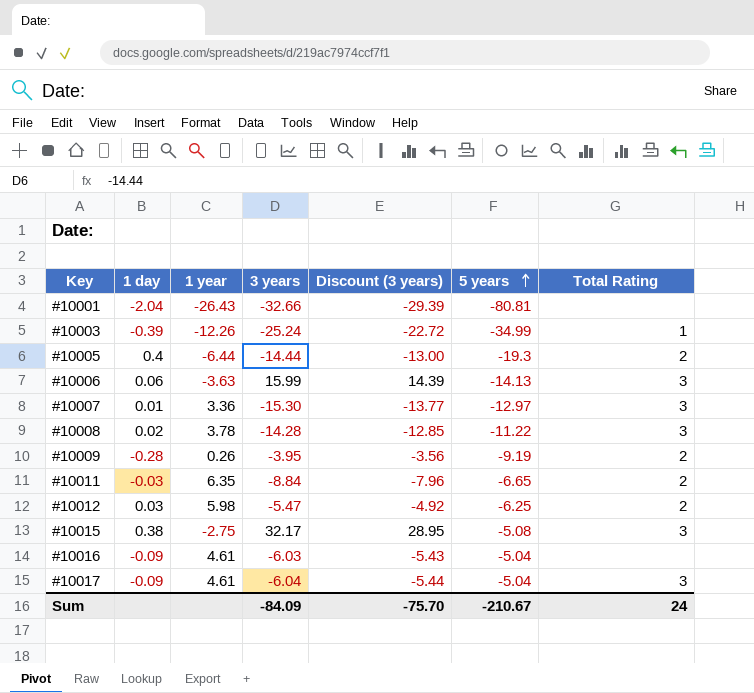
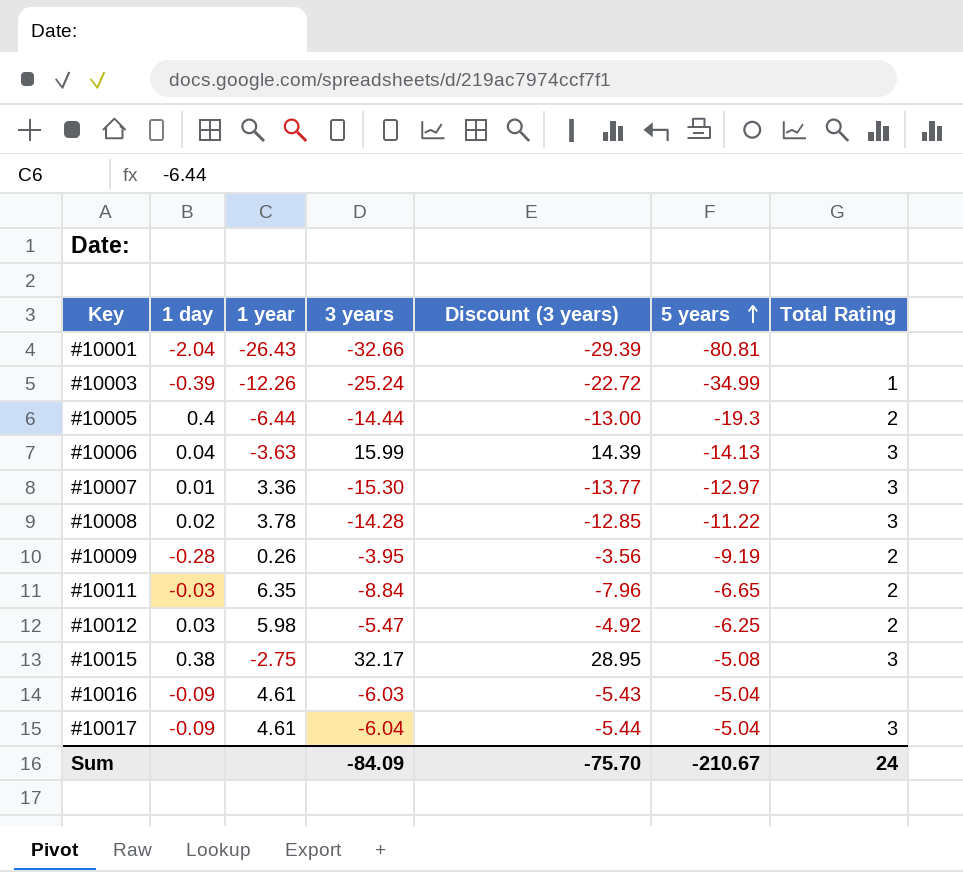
#10006 | 1 day: 0.06 -> 0.04

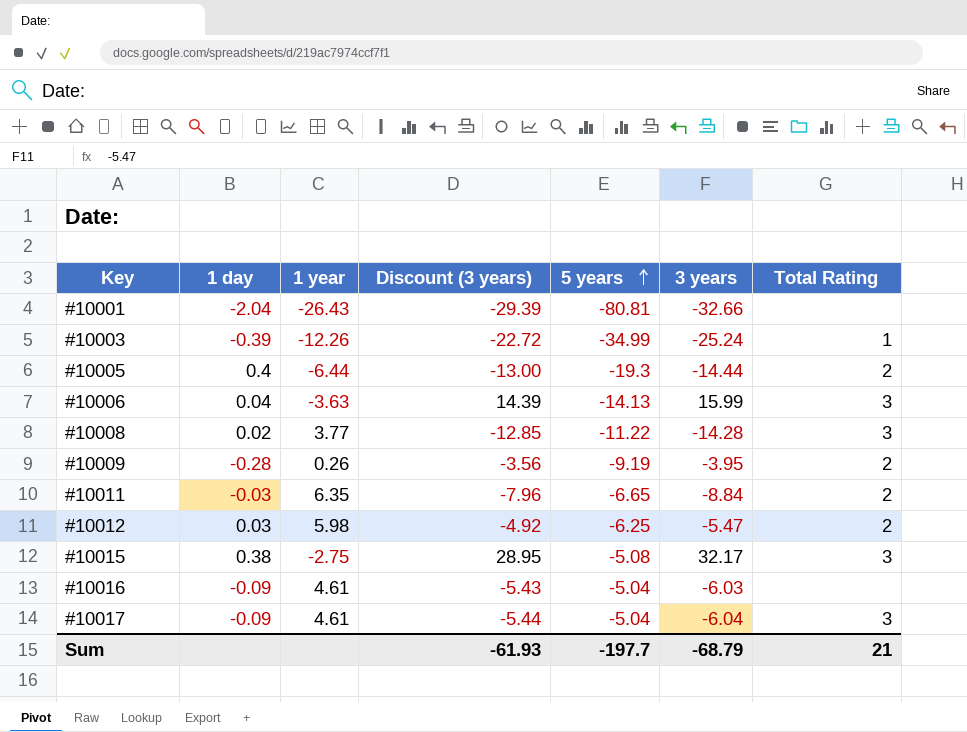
column 3 years | position: 4 -> 6
row #10007: 0.01 | 3.36 | -15.30 | -13.77 | -12.97 | 3 -> none
#10008 | 1 year: 3.78 -> 3.77
Sum | Discount (3 years): -75.70 -> -61.93
Sum | 5 years: -210.67 -> -197.7
Sum | 3 years: -84.09 -> -68.79
Sum | Total Rating: 24 -> 21

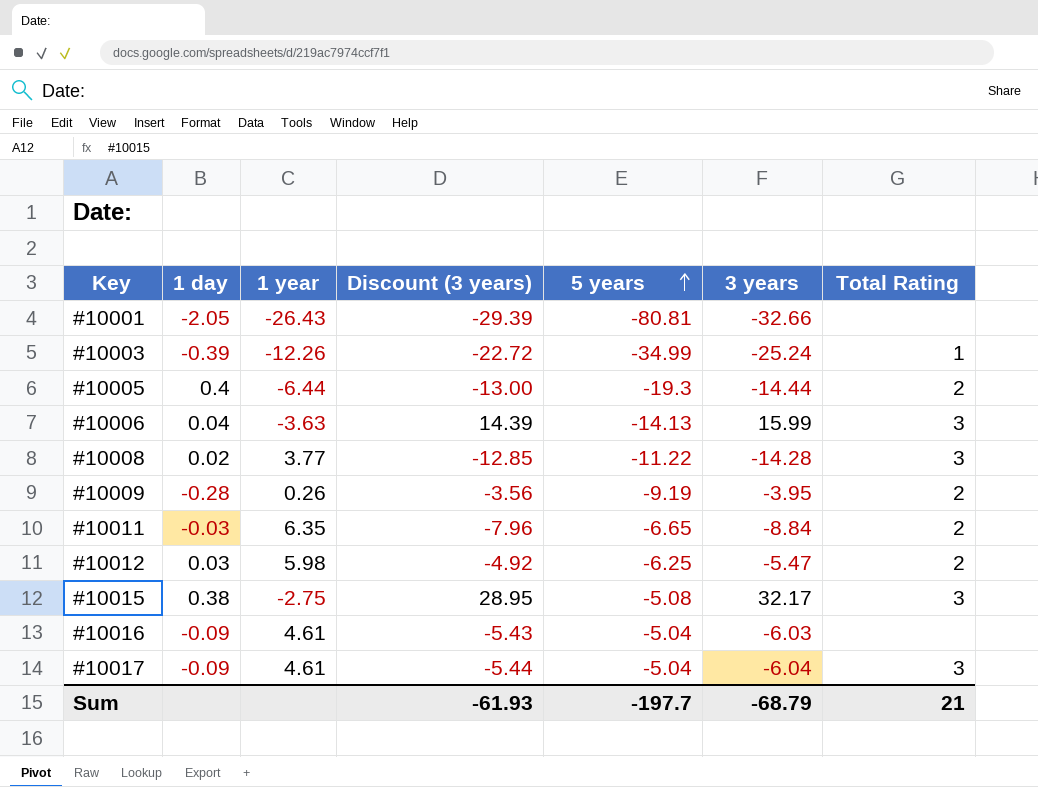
#10001 | 1 day: -2.04 -> -2.05

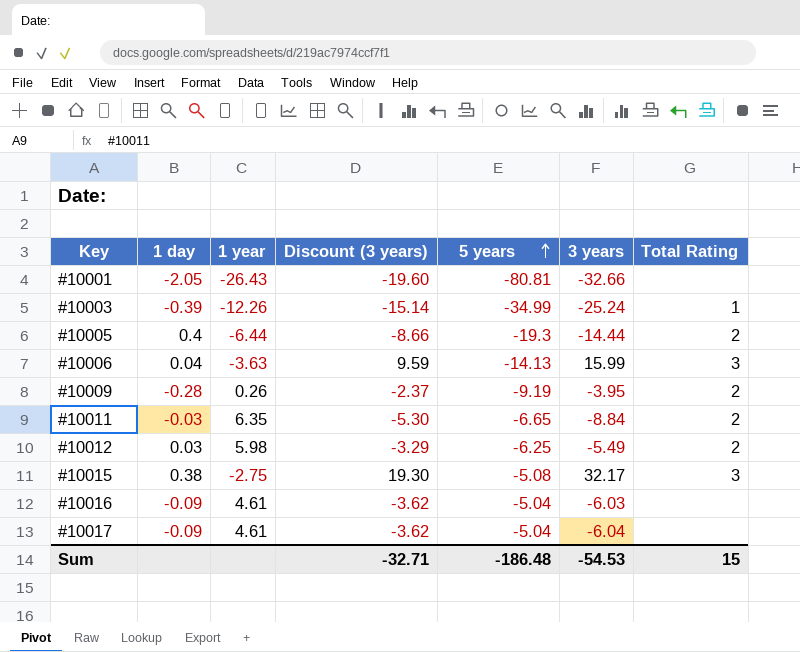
column Discount (3 years) | formula: [3 years] * 0.9 -> [3 years] * 0.6
row #10008: 0.02 | 3.77 | -12.85 | -11.22 | -14.28 | 3 -> none
#10012 | 3 years: -5.47 -> -5.49
#10017 | Total Rating: 3 -> none
Sum | Discount (3 years): -61.93 -> -32.71
Sum | 5 years: -197.7 -> -186.48
Sum | 3 years: -68.79 -> -54.53
Sum | Total Rating: 21 -> 15

